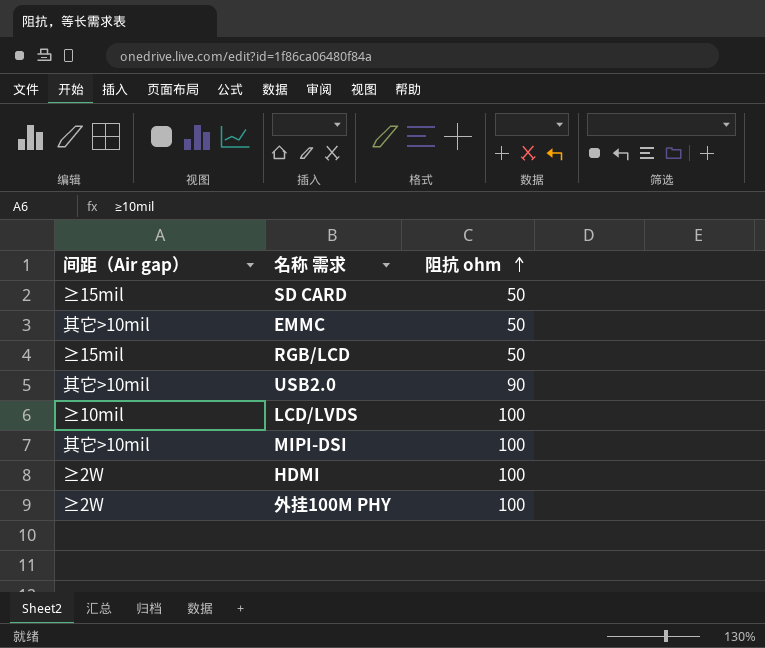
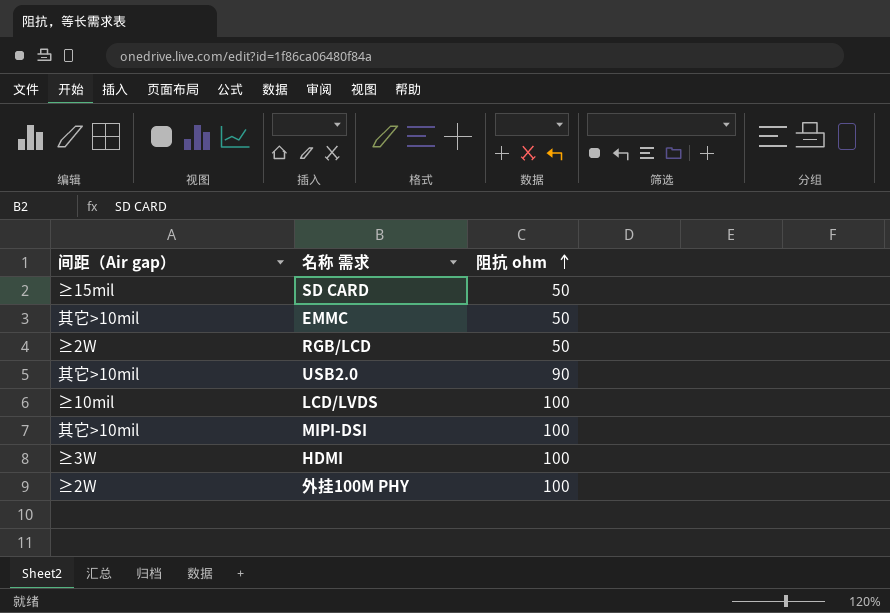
RGB/LCD | 间距（Air gap）: ≥15mil -> ≥2W
HDMI | 间距（Air gap）: ≥2W -> ≥3W

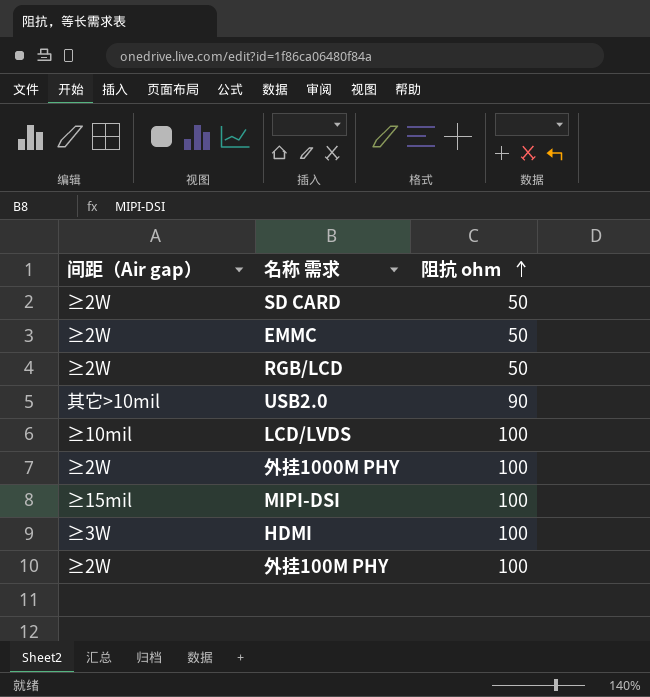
SD CARD | 间距（Air gap）: ≥15mil -> ≥2W
EMMC | 间距（Air gap）: 其它>10mil -> ≥2W
row 外挂1000M PHY: none -> ≥2W | 100
MIPI-DSI | 间距（Air gap）: 其它>10mil -> ≥15mil

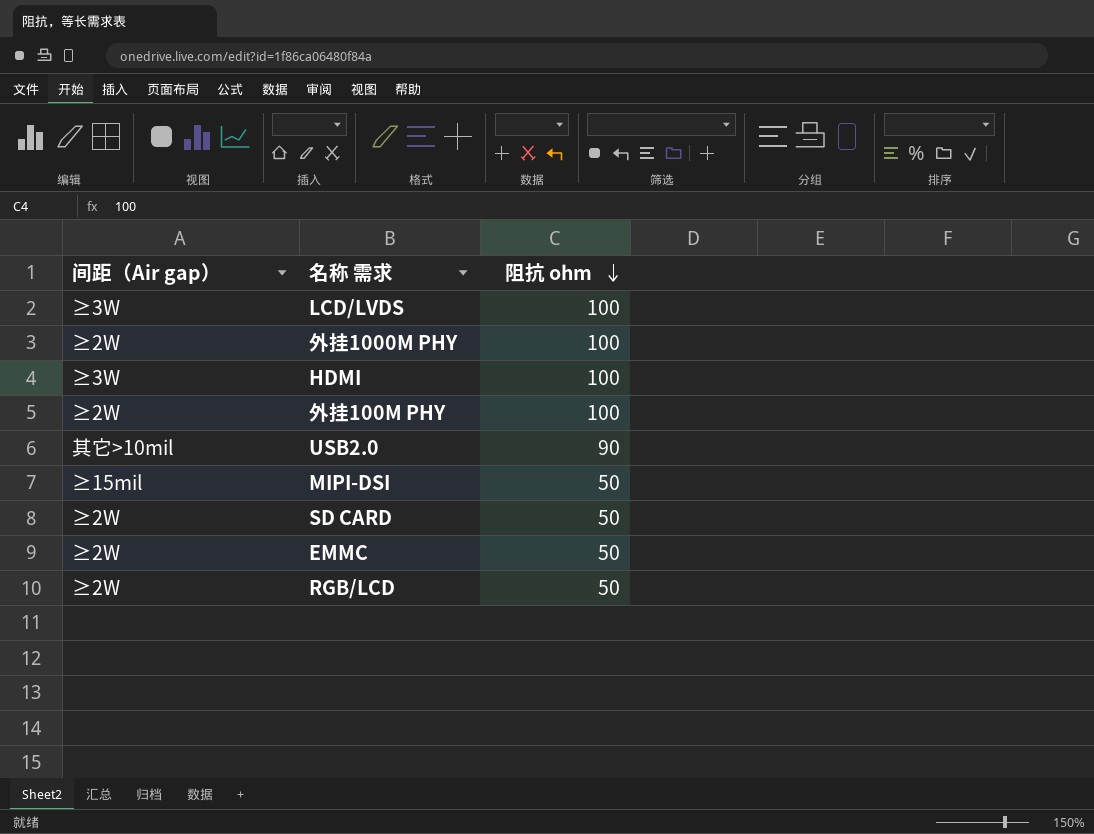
row order: 阻抗 ohm ascending -> 阻抗 ohm descending
LCD/LVDS | 间距（Air gap）: ≥10mil -> ≥3W
MIPI-DSI | 阻抗 ohm: 100 -> 50

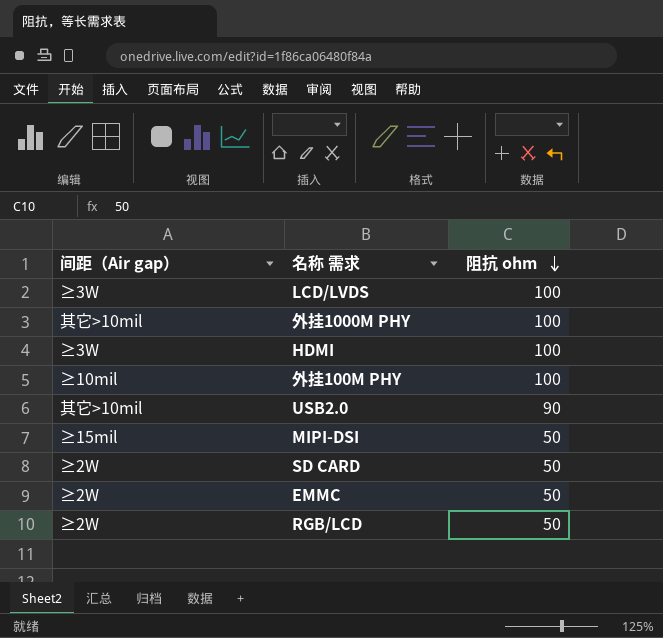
外挂1000M PHY | 间距（Air gap）: ≥2W -> 其它>10mil
外挂100M PHY | 间距（Air gap）: ≥2W -> ≥10mil

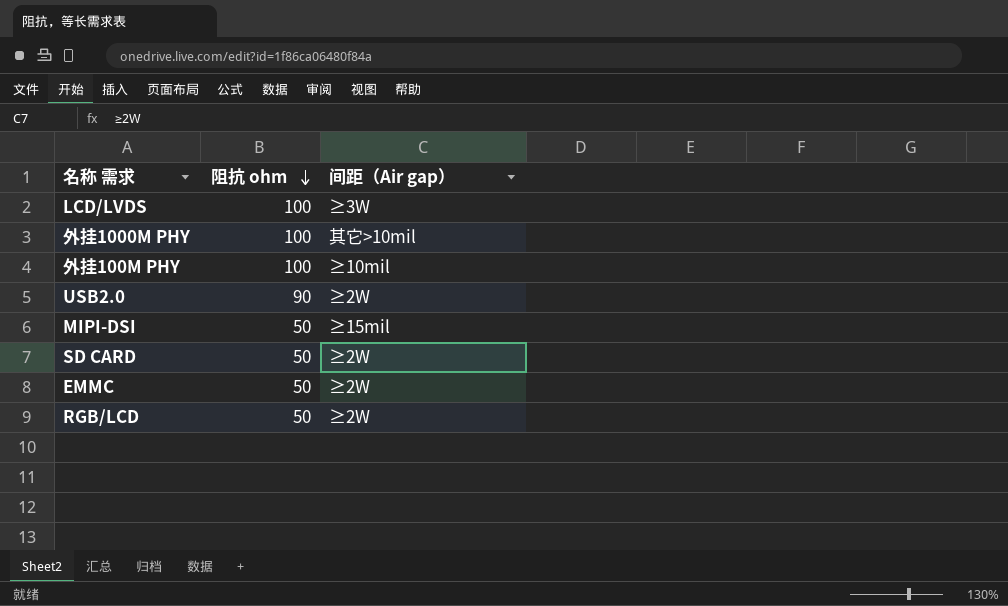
column 间距（Air gap） | position: 1 -> 3
row HDMI: ≥3W | 100 -> none
USB2.0 | 间距（Air gap）: 其它>10mil -> ≥2W

